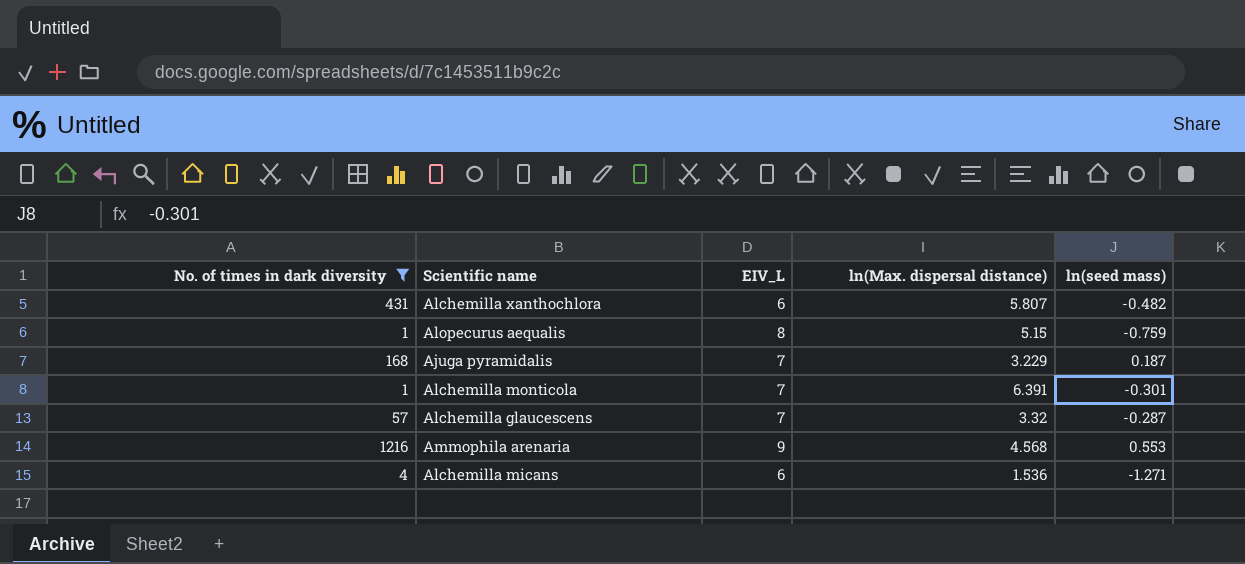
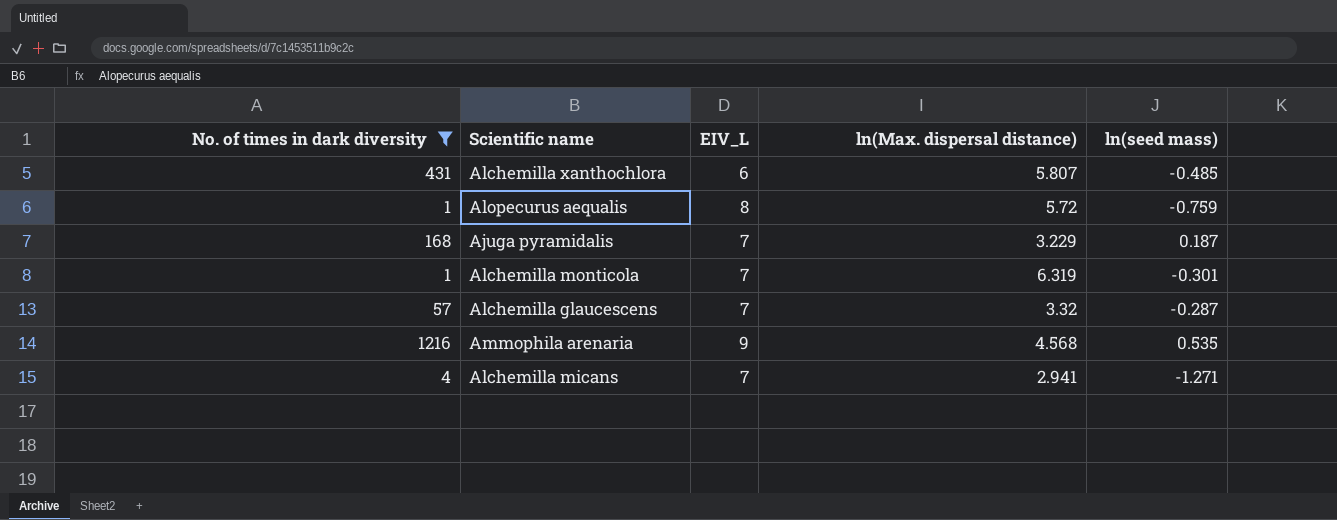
Alchemilla xanthochlora | ln(seed mass): -0.482 -> -0.485
Alopecurus aequalis | ln(Max. dispersal distance): 5.15 -> 5.72
Alchemilla monticola | ln(Max. dispersal distance): 6.391 -> 6.319
Ammophila arenaria | ln(seed mass): 0.553 -> 0.535
Alchemilla micans | EIV_L: 6 -> 7
Alchemilla micans | ln(Max. dispersal distance): 1.536 -> 2.941

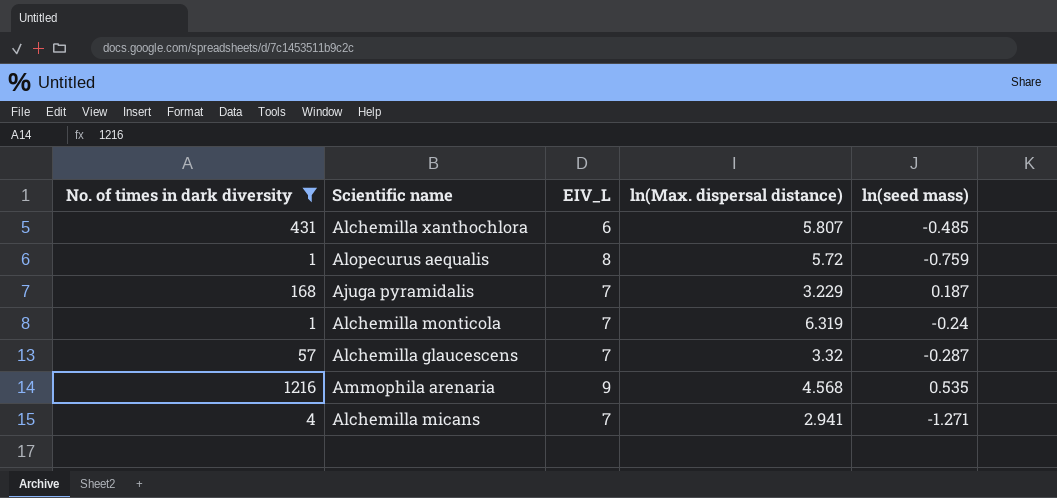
Alchemilla monticola | ln(seed mass): -0.301 -> -0.24

